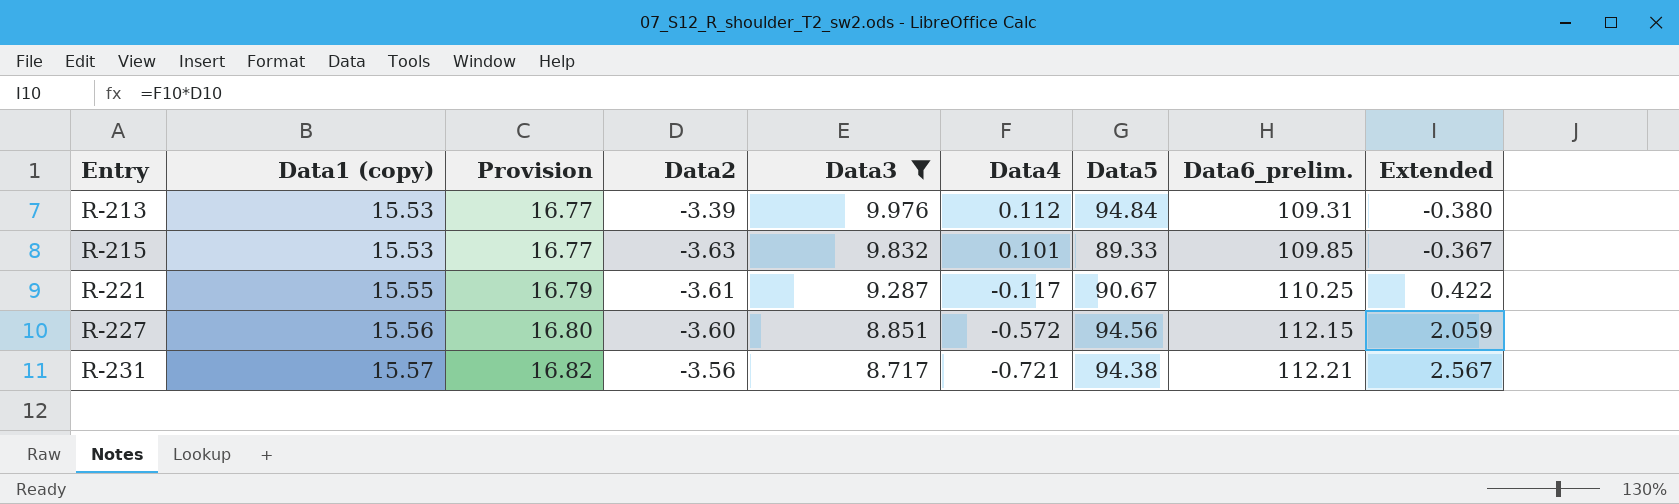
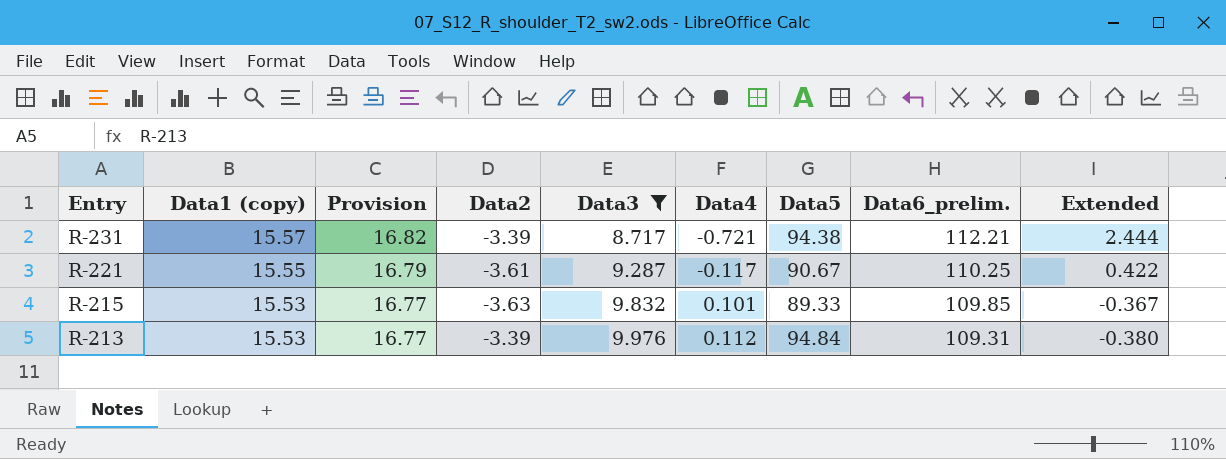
row order: Entry ascending -> Entry descending
row R-227: 15.56 | 16.80 | -3.60 | 8.851 | -0.572 | 94.56 | 112.15 | 2.059 -> none
R-231 | Data2: -3.56 -> -3.39
R-231 | Extended: 2.567 -> 2.444

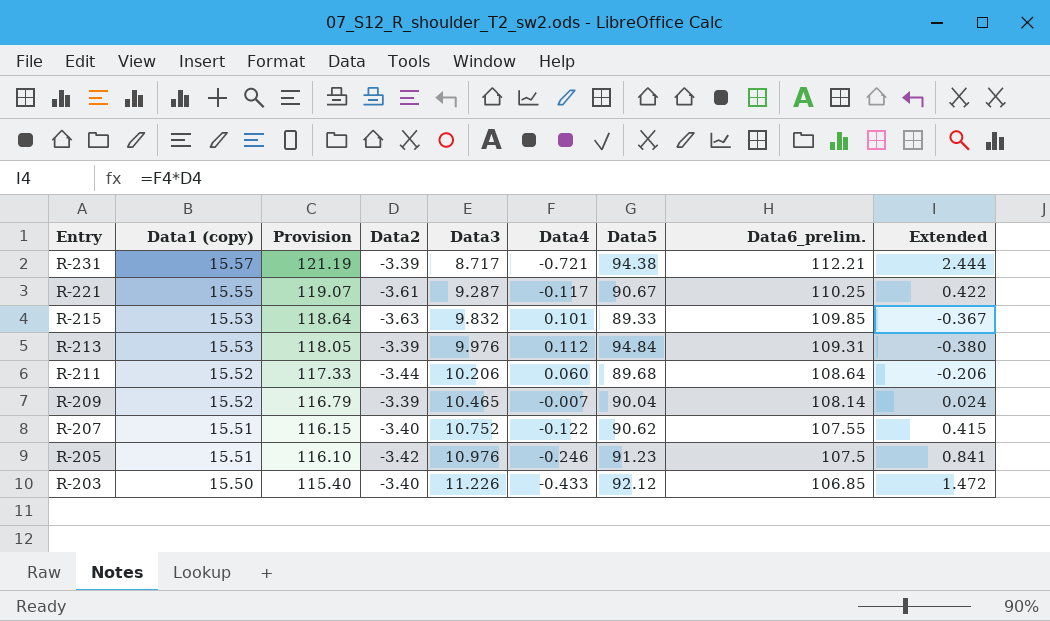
filter: Data3 <= 9.976 -> none
column Provision | formula: [Data1 (copy)] * 1.08 -> [Data6_prelim.] * 1.08

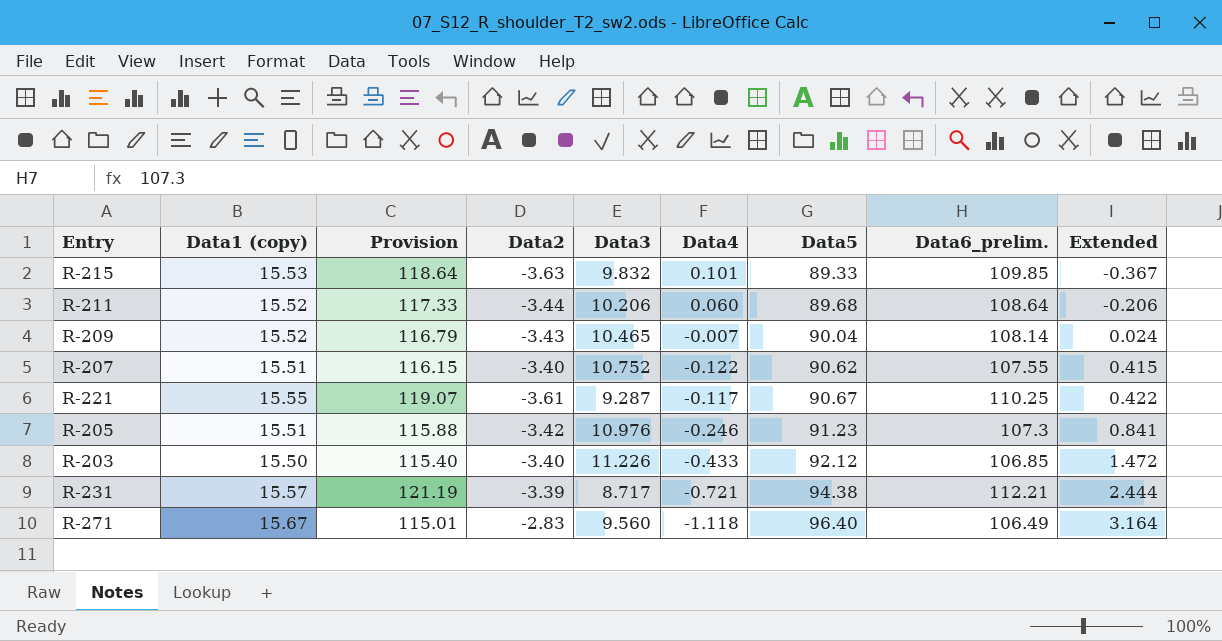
row order: Entry descending -> Data5 ascending
row R-213: 15.53 | 118.05 | -3.39 | 9.976 | 0.112 | 94.84 | 109.31 | -0.380 -> none
R-209 | Data2: -3.39 -> -3.43
R-205 | Provision: 116.10 -> 115.88
R-205 | Data6_prelim.: 107.5 -> 107.3
row R-271: none -> 15.67 | 115.01 | -2.83 | 9.560 | -1.118 | 96.40 | 106.49 | 3.164

